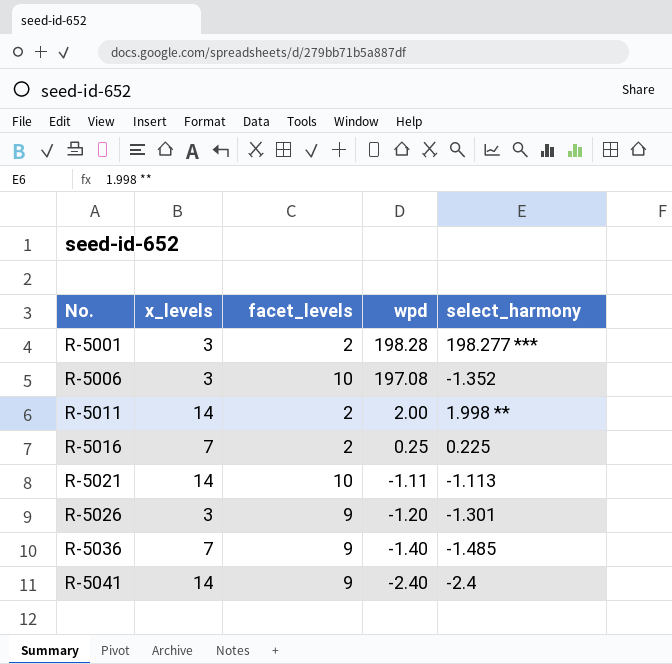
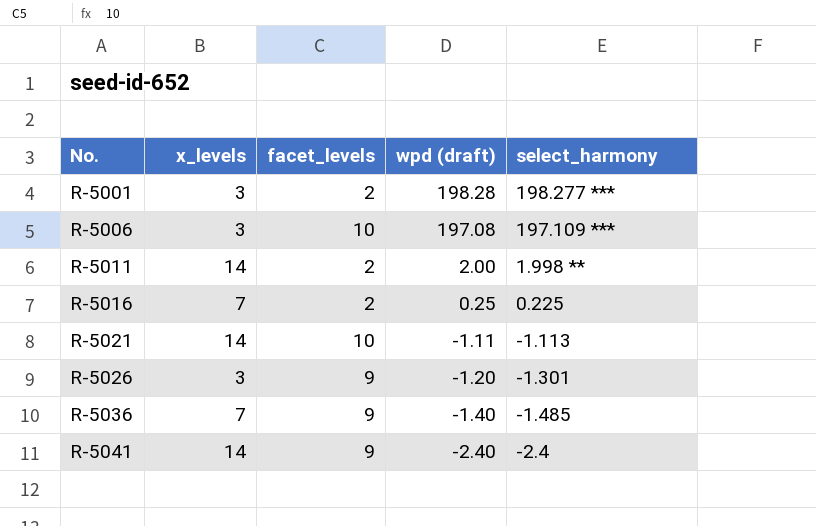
column name: wpd -> wpd (draft)
R-5006 | select_harmony: -1.352 -> 197.109 ***

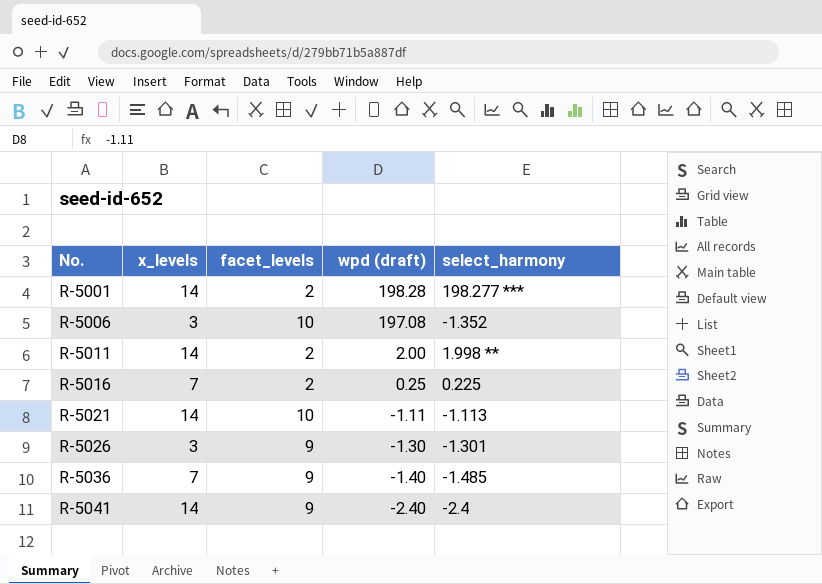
R-5001 | x_levels: 3 -> 14
R-5006 | select_harmony: 197.109 *** -> -1.352
R-5026 | wpd (draft): -1.20 -> -1.30

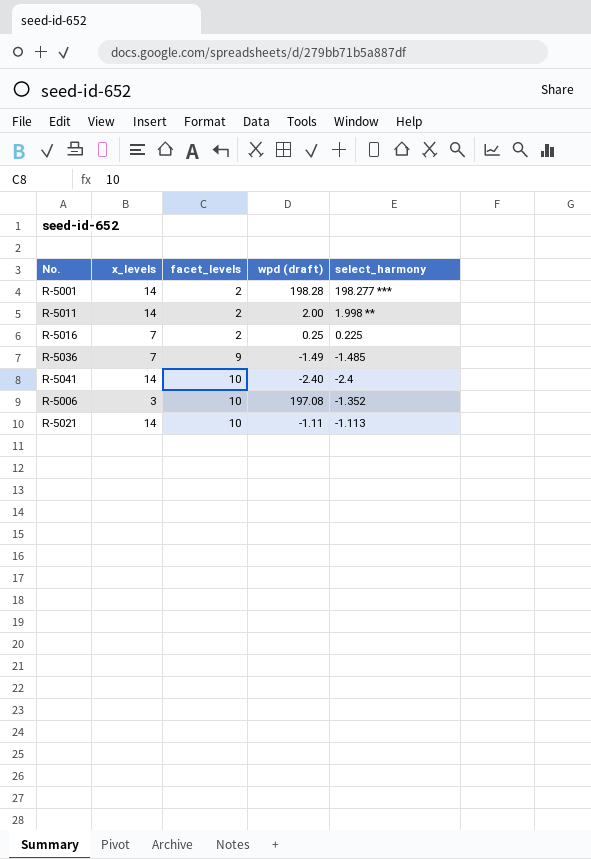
row order: No. ascending -> facet_levels ascending
row R-5026: 3 | 9 | -1.30 | -1.301 -> none
R-5036 | wpd (draft): -1.40 -> -1.49
R-5041 | facet_levels: 9 -> 10

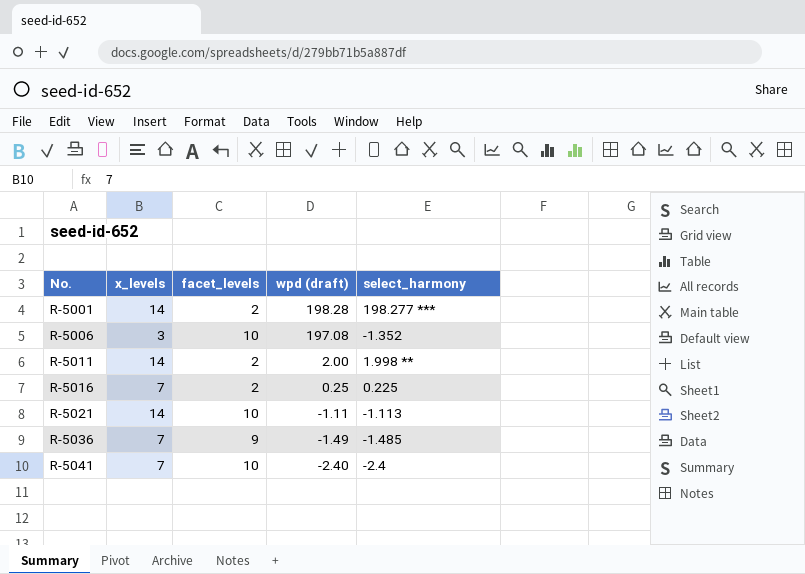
row order: facet_levels ascending -> No. ascending
R-5041 | x_levels: 14 -> 7

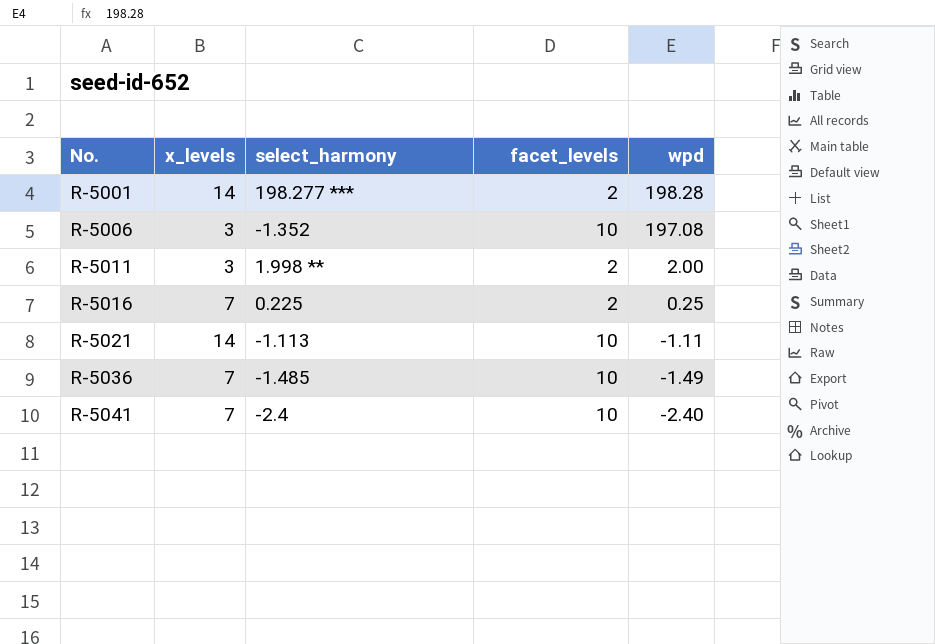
column select_harmony | position: 5 -> 3
column name: wpd (draft) -> wpd
R-5011 | x_levels: 14 -> 3
R-5036 | facet_levels: 9 -> 10

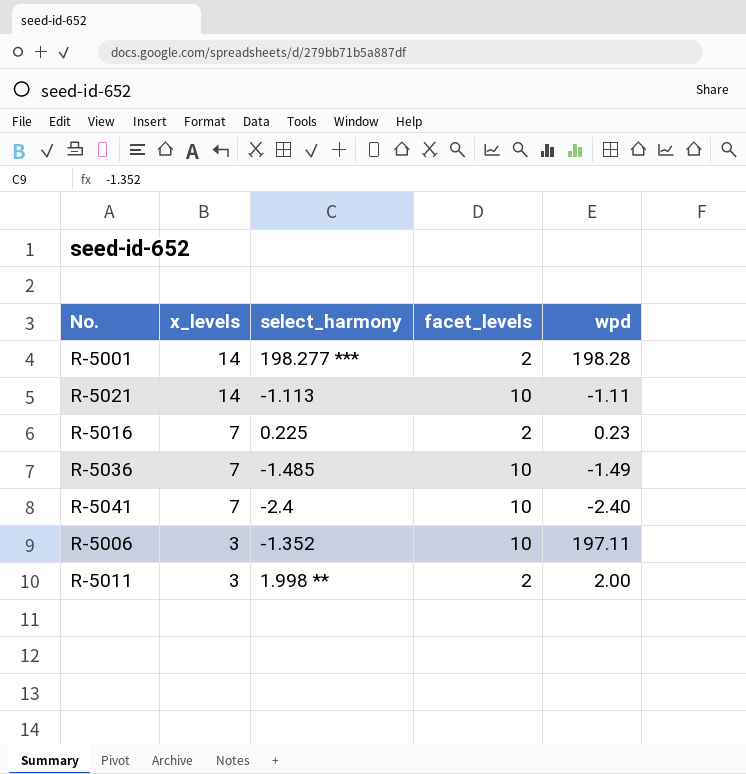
row order: No. ascending -> x_levels descending
R-5016 | wpd: 0.25 -> 0.23
R-5006 | wpd: 197.08 -> 197.11

